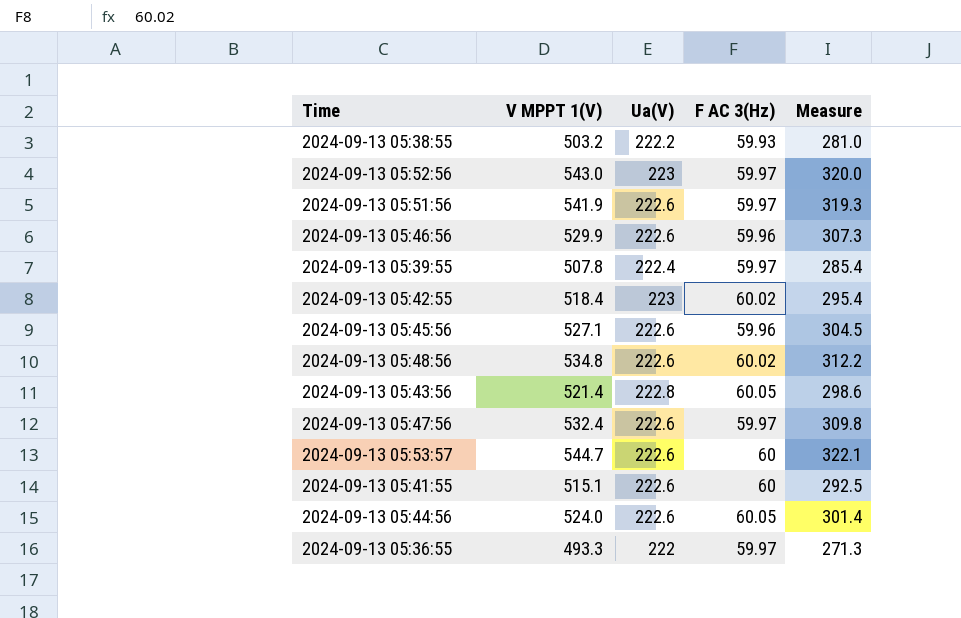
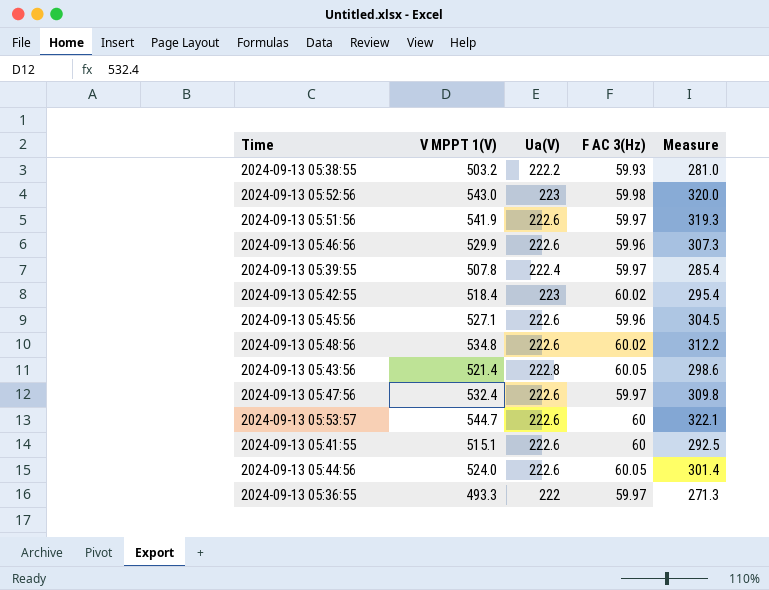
2024-09-13 05:52:56 | F AC 3(Hz): 59.97 -> 59.98

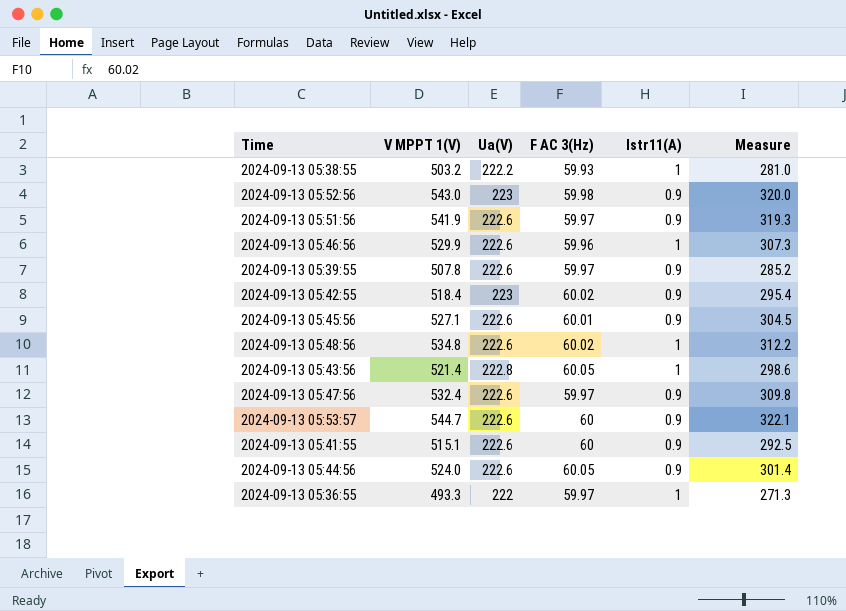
column Istr11(A) | position: none -> 5
2024-09-13 05:39:55 | Ua(V): 222.4 -> 222.6
2024-09-13 05:39:55 | Measure: 285.4 -> 285.2
2024-09-13 05:45:56 | F AC 3(Hz): 59.96 -> 60.01

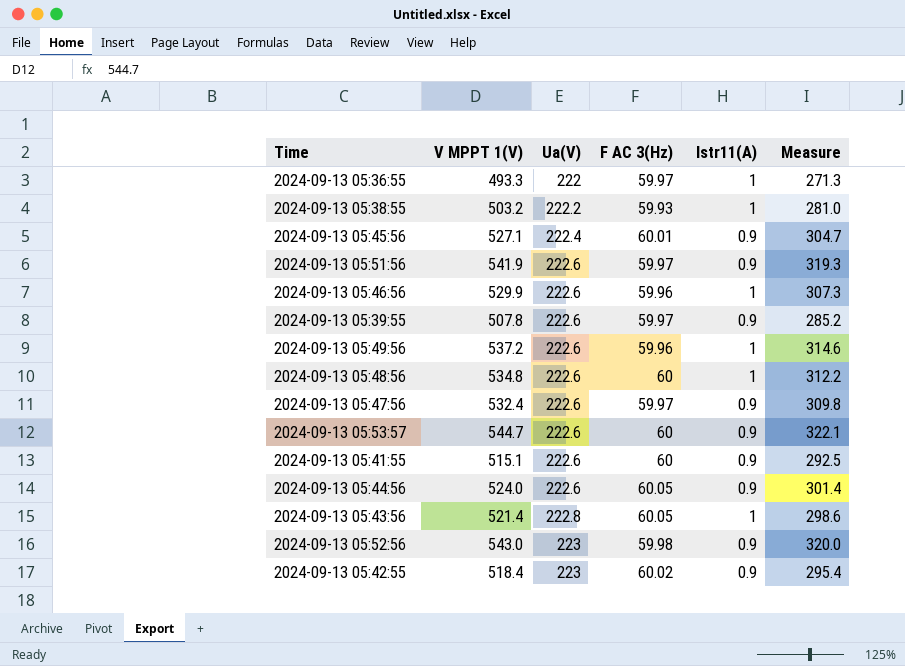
row order: none -> Ua(V) ascending
2024-09-13 05:45:56 | Ua(V): 222.6 -> 222.4
2024-09-13 05:45:56 | Measure: 304.5 -> 304.7
row 2024-09-13 05:49:56: none -> 537.2 | 222.6 | 59.96 | 1 | 314.6
2024-09-13 05:48:56 | F AC 3(Hz): 60.02 -> 60

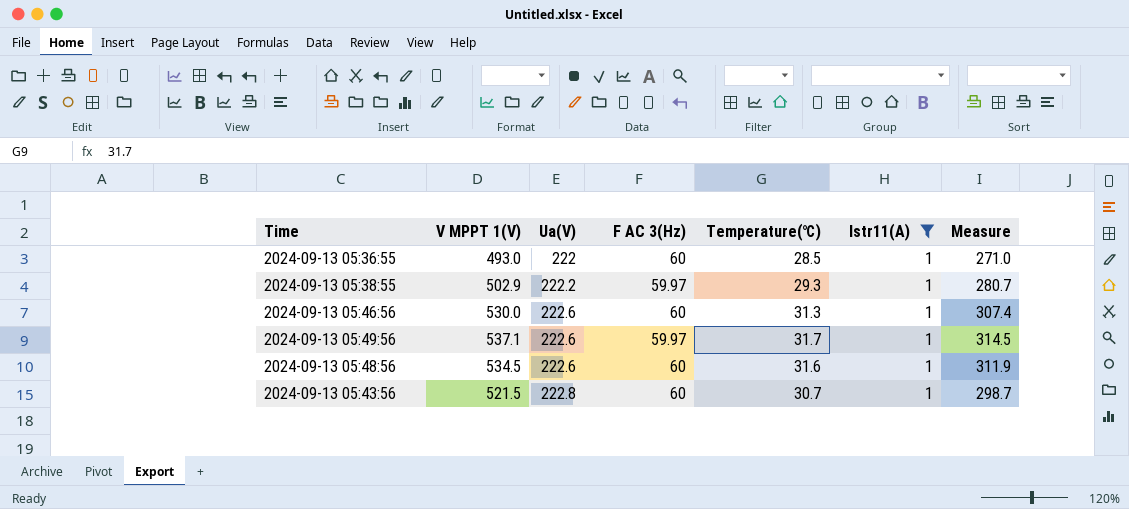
filter: none -> Istr11(A) = 1
column Temperature(℃) | position: none -> 5
2024-09-13 05:36:55 | V MPPT 1(V): 493.3 -> 493.0
2024-09-13 05:36:55 | F AC 3(Hz): 59.97 -> 60
2024-09-13 05:36:55 | Measure: 271.3 -> 271.0
2024-09-13 05:38:55 | V MPPT 1(V): 503.2 -> 502.9
2024-09-13 05:38:55 | F AC 3(Hz): 59.93 -> 59.97
2024-09-13 05:38:55 | Measure: 281.0 -> 280.7
2024-09-13 05:46:56 | V MPPT 1(V): 529.9 -> 530.0
2024-09-13 05:46:56 | F AC 3(Hz): 59.96 -> 60
2024-09-13 05:46:56 | Measure: 307.3 -> 307.4
2024-09-13 05:49:56 | V MPPT 1(V): 537.2 -> 537.1
2024-09-13 05:49:56 | F AC 3(Hz): 59.96 -> 59.97
2024-09-13 05:49:56 | Measure: 314.6 -> 314.5
2024-09-13 05:48:56 | V MPPT 1(V): 534.8 -> 534.5
2024-09-13 05:48:56 | Measure: 312.2 -> 311.9
2024-09-13 05:43:56 | V MPPT 1(V): 521.4 -> 521.5
2024-09-13 05:43:56 | F AC 3(Hz): 60.05 -> 60
2024-09-13 05:43:56 | Measure: 298.6 -> 298.7

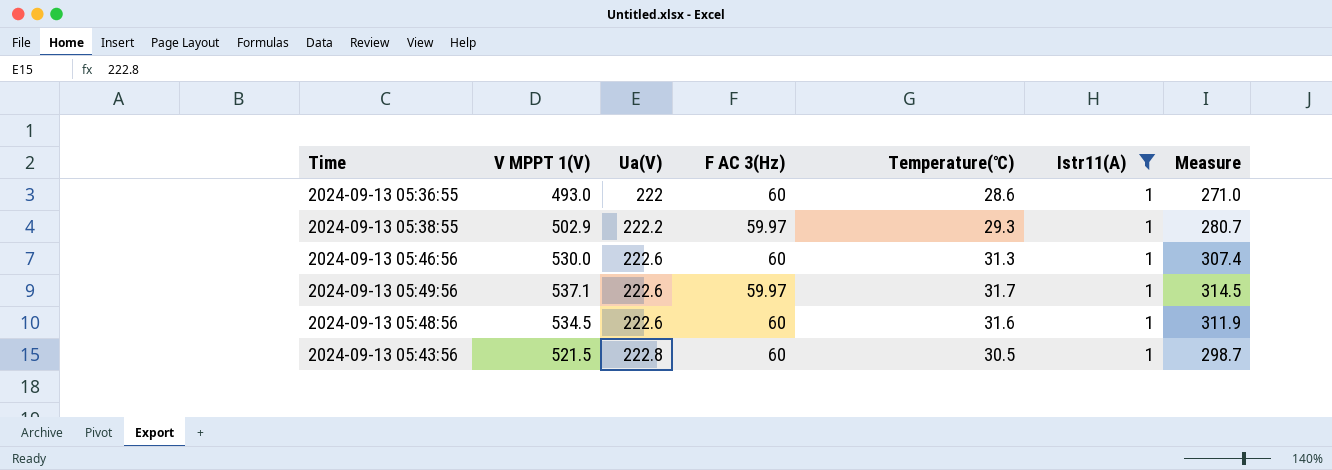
2024-09-13 05:36:55 | Temperature(℃): 28.5 -> 28.6
2024-09-13 05:43:56 | Temperature(℃): 30.7 -> 30.5

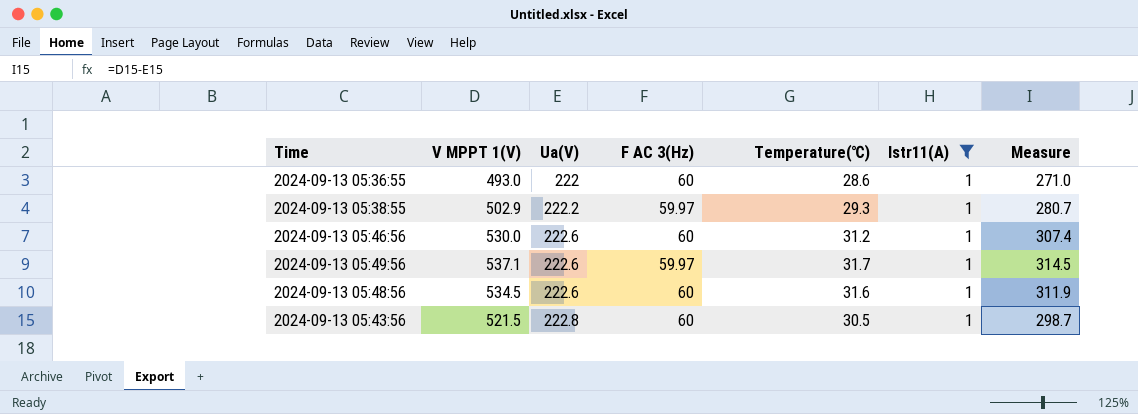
2024-09-13 05:46:56 | Temperature(℃): 31.3 -> 31.2

